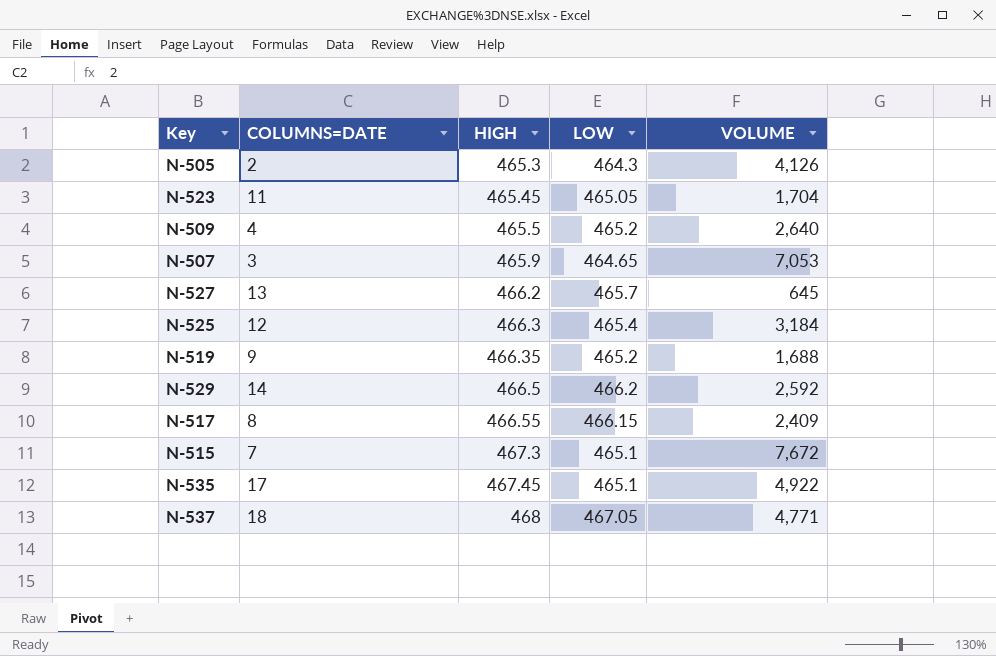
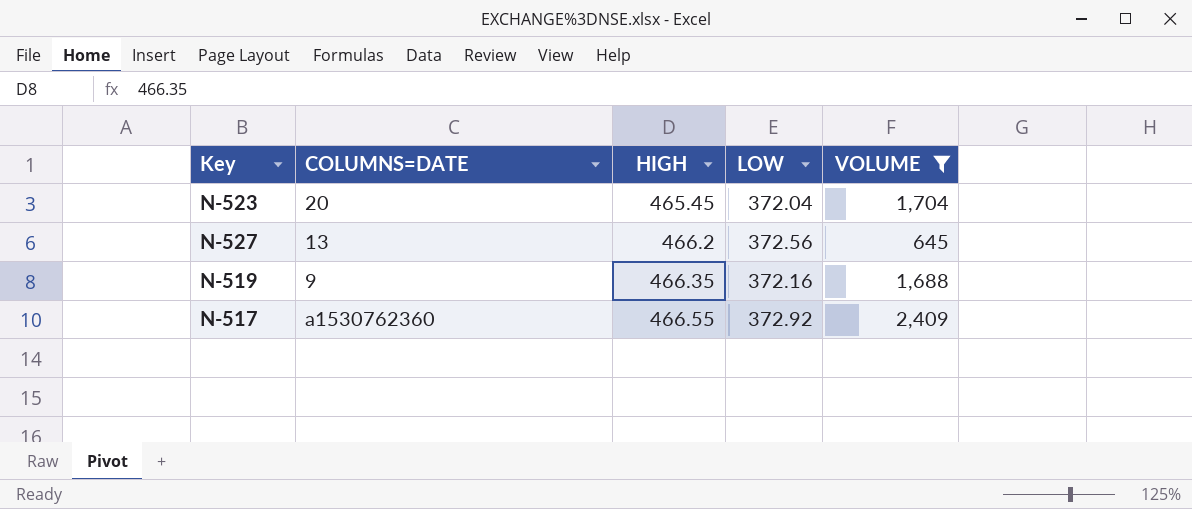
filter: none -> VOLUME <= 2,409
N-523 | COLUMNS=DATE: 11 -> 20
N-523 | LOW: 465.05 -> 372.04
N-527 | LOW: 465.7 -> 372.56
N-519 | LOW: 465.2 -> 372.16
N-517 | COLUMNS=DATE: 8 -> a1530762360
N-517 | LOW: 466.15 -> 372.92

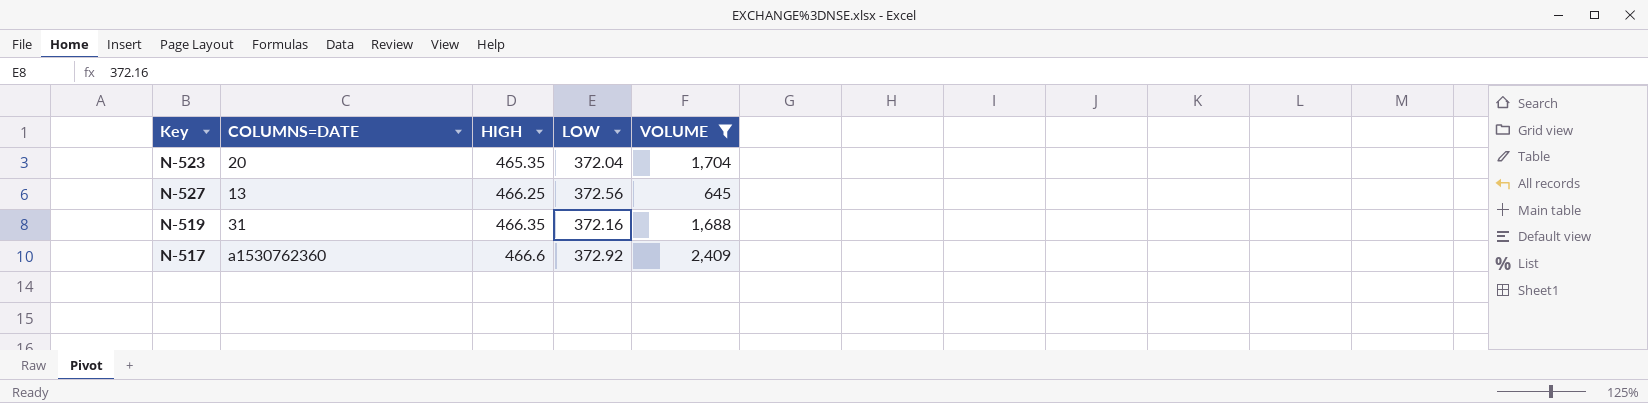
N-523 | HIGH: 465.45 -> 465.35
N-527 | HIGH: 466.2 -> 466.25
N-519 | COLUMNS=DATE: 9 -> 31
N-517 | HIGH: 466.55 -> 466.6

